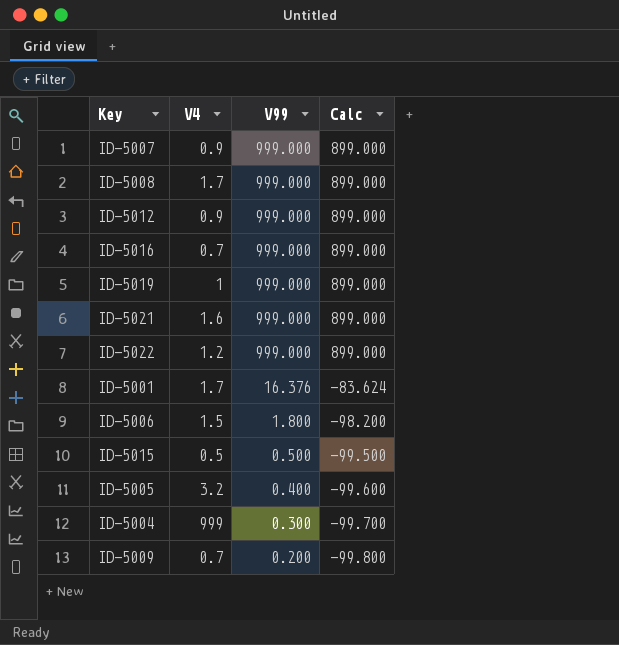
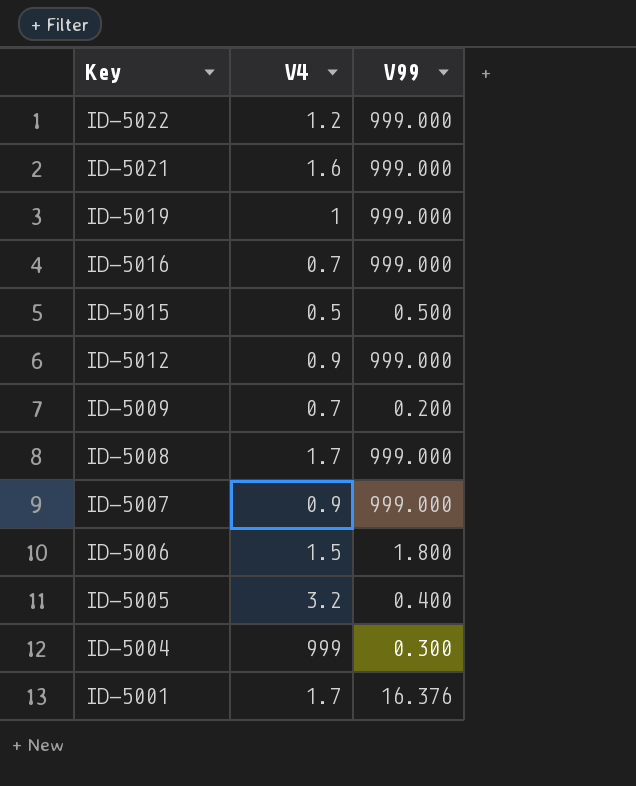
row order: V99 descending -> Key descending
column Calc | formula: [V99] - 100 -> none

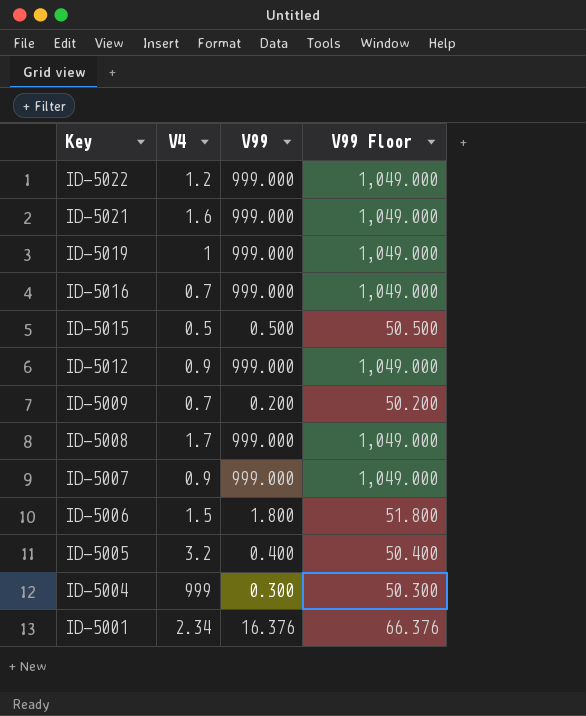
column V99 Floor | formula: none -> [V99] + 50
ID-5001 | V4: 1.7 -> 2.34

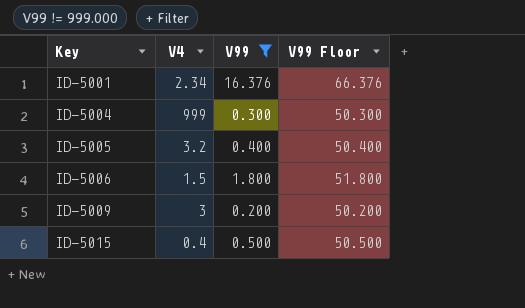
filter: none -> V99 != 999.000
row order: Key descending -> Key ascending
ID-5009 | V4: 0.7 -> 3
ID-5015 | V4: 0.5 -> 0.4

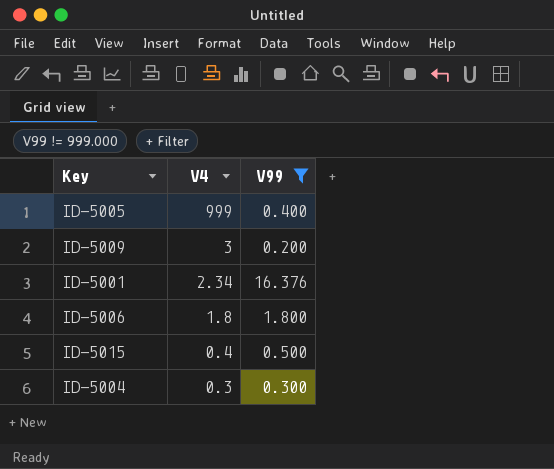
row order: Key ascending -> V4 descending
column V99 Floor | formula: [V99] + 50 -> none
ID-5005 | V4: 3.2 -> 999
ID-5006 | V4: 1.5 -> 1.8
ID-5004 | V4: 999 -> 0.3

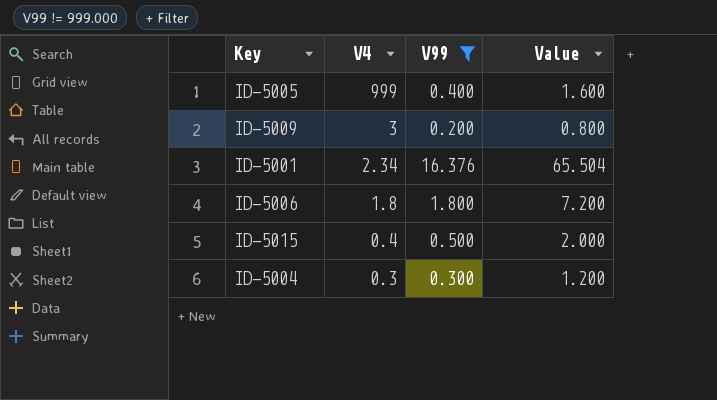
column Value | formula: none -> [V99] * 4

